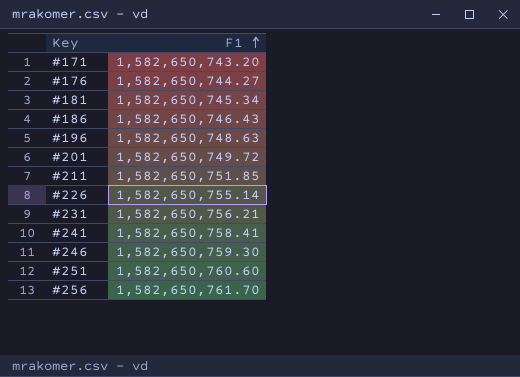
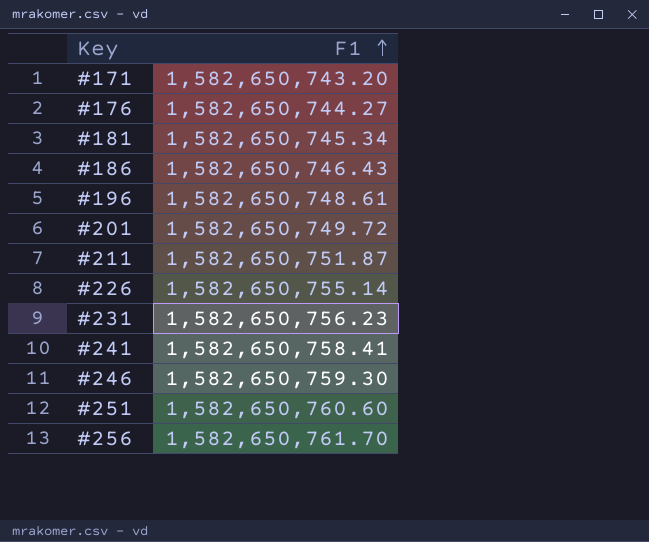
#196 | F1: 1,582,650,748.63 -> 1,582,650,748.61
#211 | F1: 1,582,650,751.85 -> 1,582,650,751.87
#231 | F1: 1,582,650,756.21 -> 1,582,650,756.23

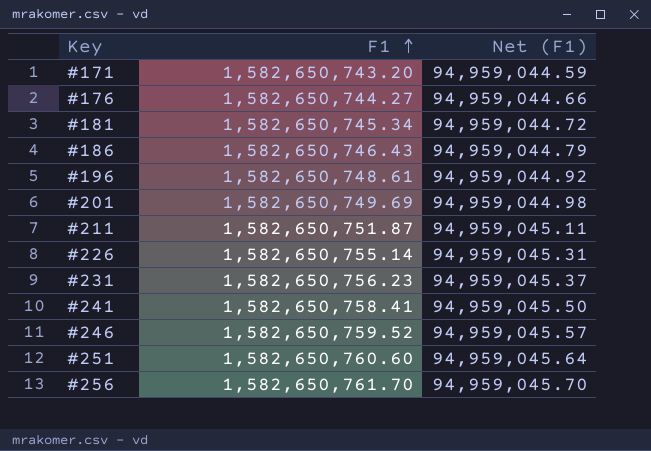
column Net (F1) | formula: none -> [F1] * 0.06
#201 | F1: 1,582,650,749.72 -> 1,582,650,749.69
#246 | F1: 1,582,650,759.30 -> 1,582,650,759.52

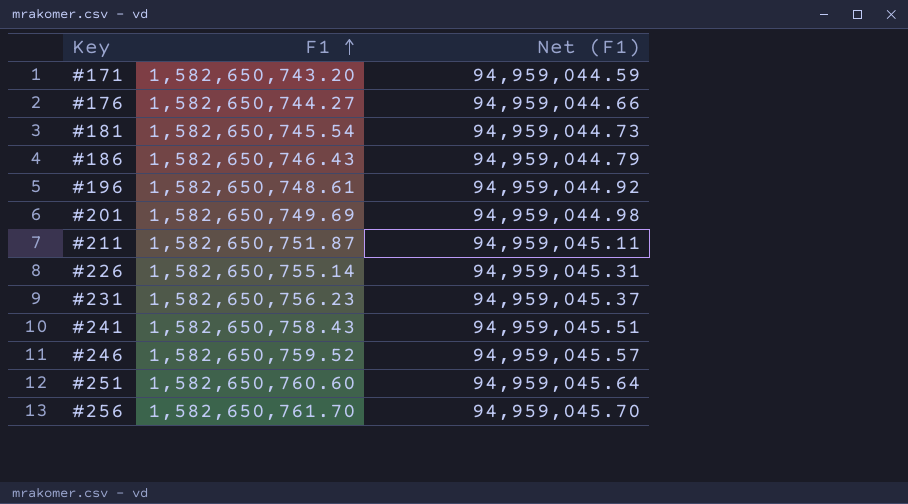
#181 | F1: 1,582,650,745.34 -> 1,582,650,745.54
#181 | Net (F1): 94,959,044.72 -> 94,959,044.73
#241 | F1: 1,582,650,758.41 -> 1,582,650,758.43
#241 | Net (F1): 94,959,045.50 -> 94,959,045.51

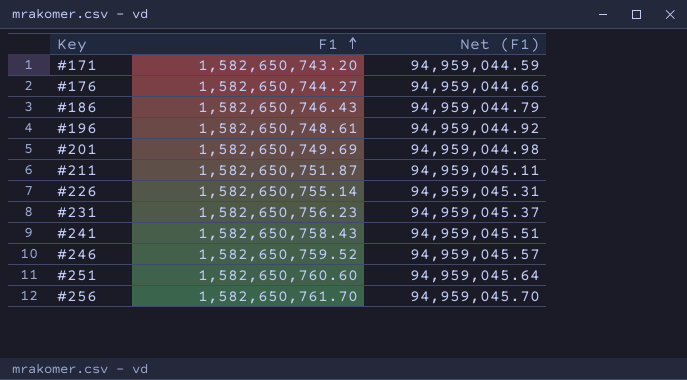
row #181: 1,582,650,745.54 | 94,959,044.73 -> none

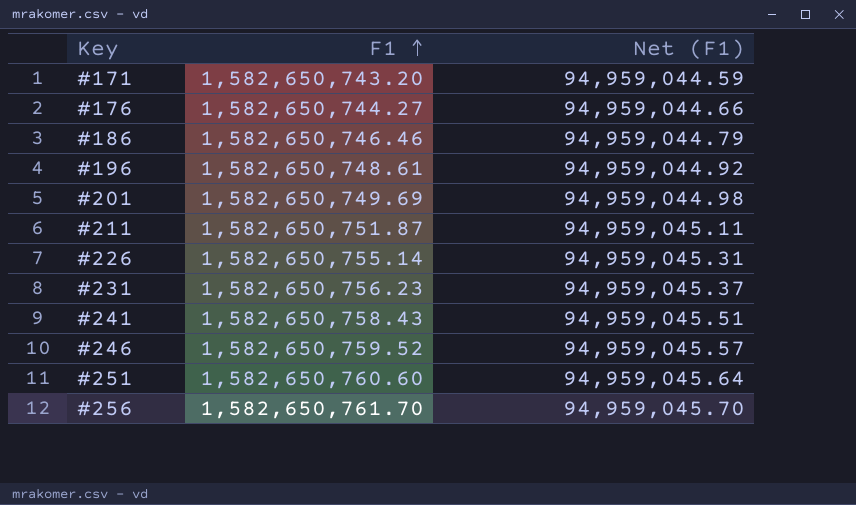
#186 | F1: 1,582,650,746.43 -> 1,582,650,746.46

